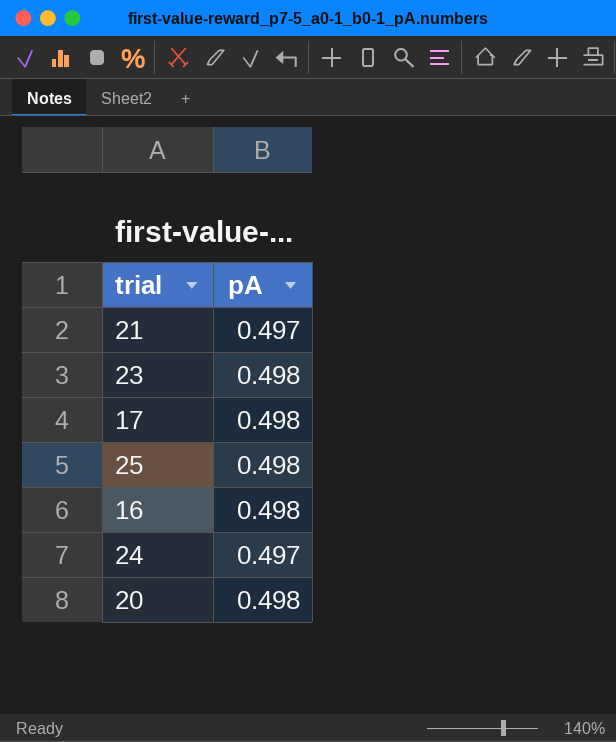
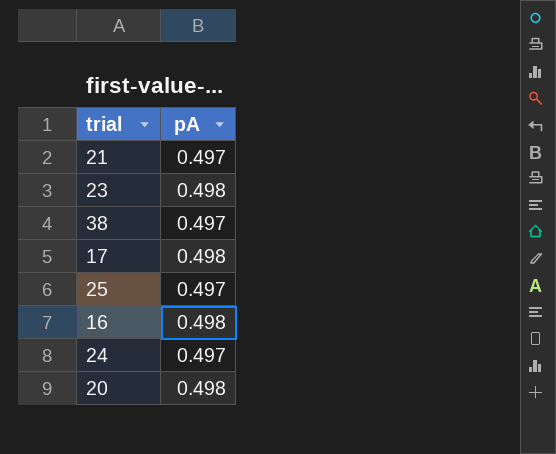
row 38: none -> 0.497
25 | pA: 0.498 -> 0.497

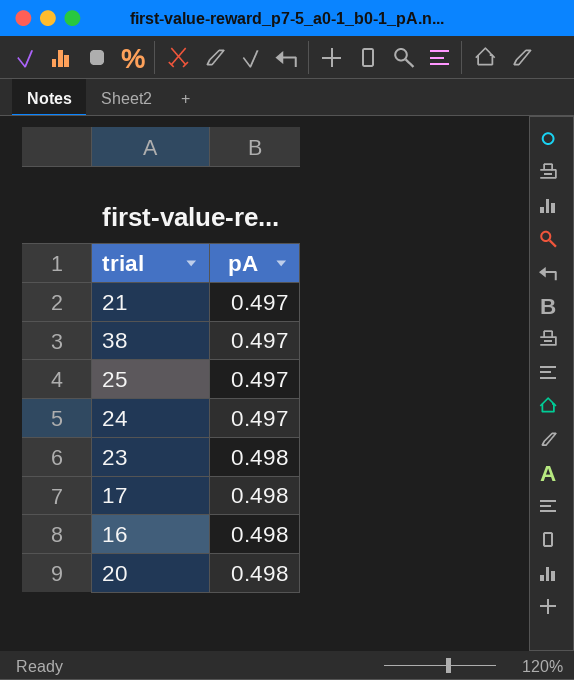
row order: none -> pA ascending

